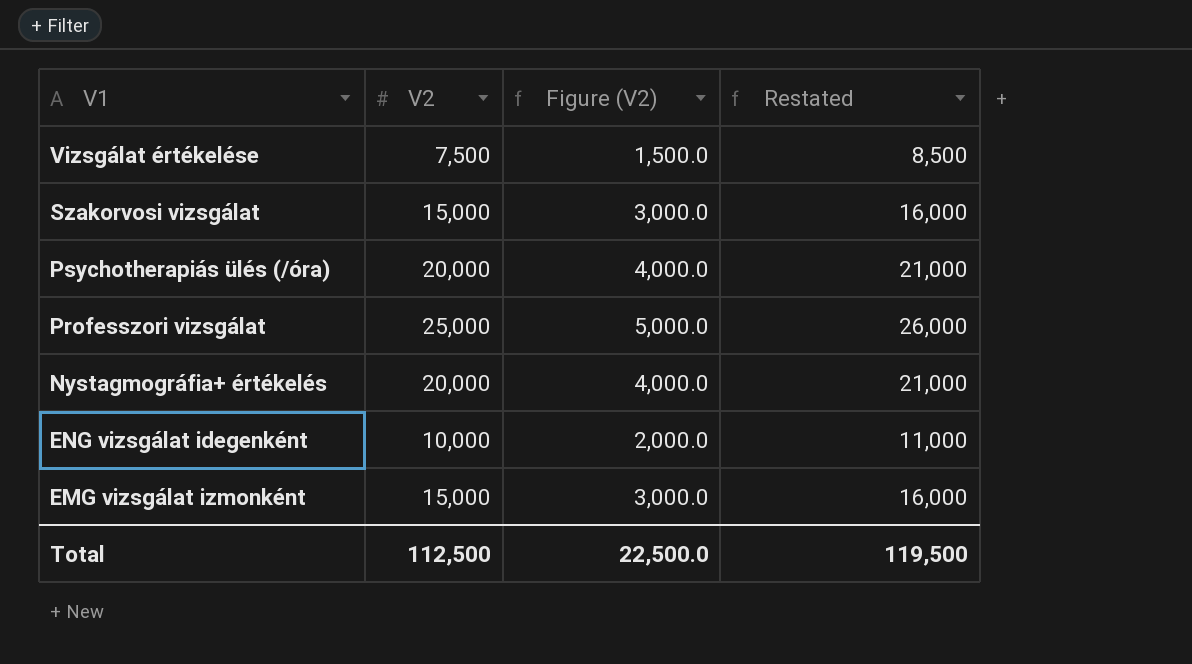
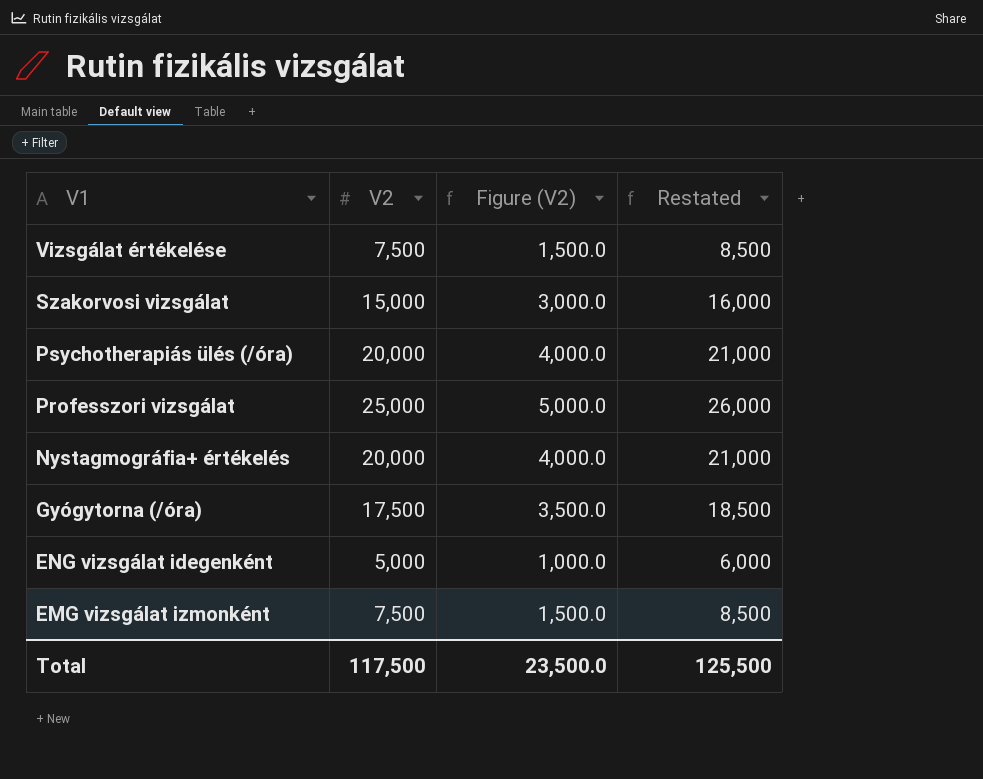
row Gyógytorna (/óra): none -> 17,500 | 3,500.0 | 18,500
ENG vizsgálat idegenként | V2: 10,000 -> 5,000
ENG vizsgálat idegenként | Figure (V2): 2,000.0 -> 1,000.0
ENG vizsgálat idegenként | Restated: 11,000 -> 6,000
EMG vizsgálat izmonként | V2: 15,000 -> 7,500
EMG vizsgálat izmonként | Figure (V2): 3,000.0 -> 1,500.0
EMG vizsgálat izmonként | Restated: 16,000 -> 8,500
Total | V2: 112,500 -> 117,500
Total | Figure (V2): 22,500.0 -> 23,500.0
Total | Restated: 119,500 -> 125,500

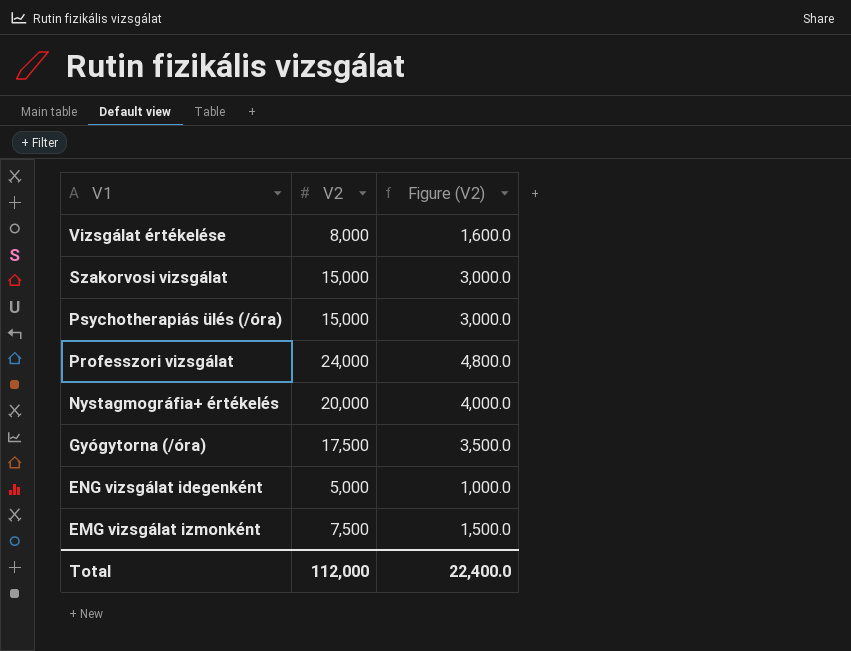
column Restated | formula: [V2] + 1000 -> none
Vizsgálat értékelése | V2: 7,500 -> 8,000
Vizsgálat értékelése | Figure (V2): 1,500.0 -> 1,600.0
Psychotherapiás ülés (/óra) | V2: 20,000 -> 15,000
Psychotherapiás ülés (/óra) | Figure (V2): 4,000.0 -> 3,000.0
Professzori vizsgálat | V2: 25,000 -> 24,000
Professzori vizsgálat | Figure (V2): 5,000.0 -> 4,800.0
Total | V2: 117,500 -> 112,000
Total | Figure (V2): 23,500.0 -> 22,400.0

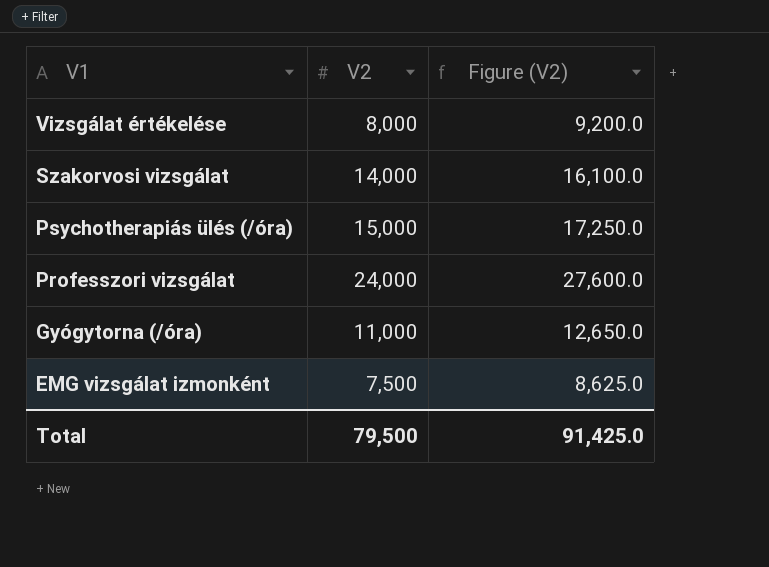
column Figure (V2) | formula: [V2] * 0.2 -> [V2] * 1.15
row Nystagmográfia+ értékelés: 20,000 | 4,000.0 -> none
row ENG vizsgálat idegenként: 5,000 | 1,000.0 -> none
Szakorvosi vizsgálat | V2: 15,000 -> 14,000
Gyógytorna (/óra) | V2: 17,500 -> 11,000
Total | V2: 112,000 -> 79,500
Total | Figure (V2): 22,400.0 -> 91,425.0

